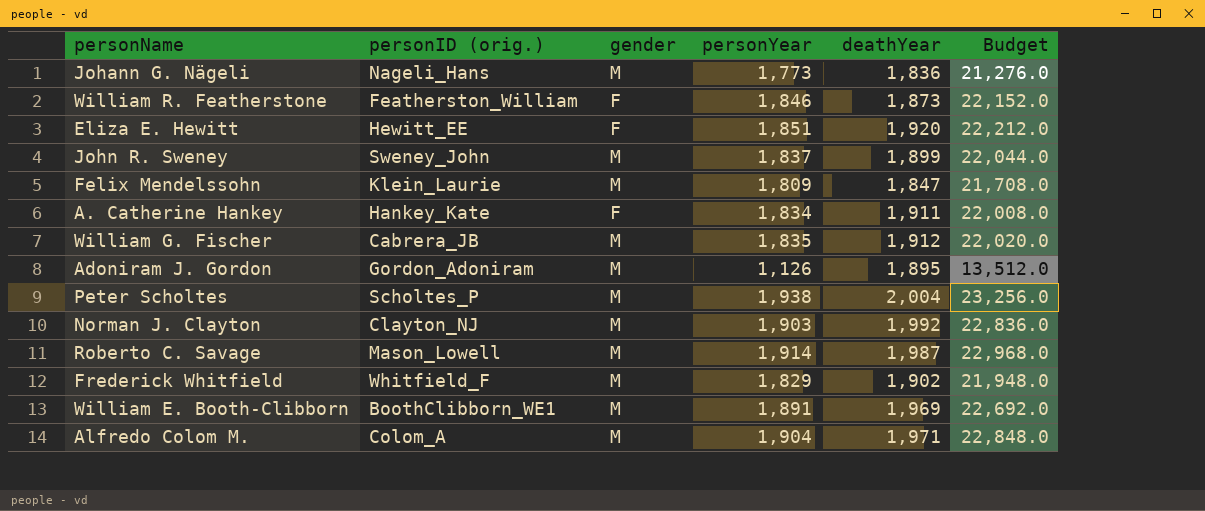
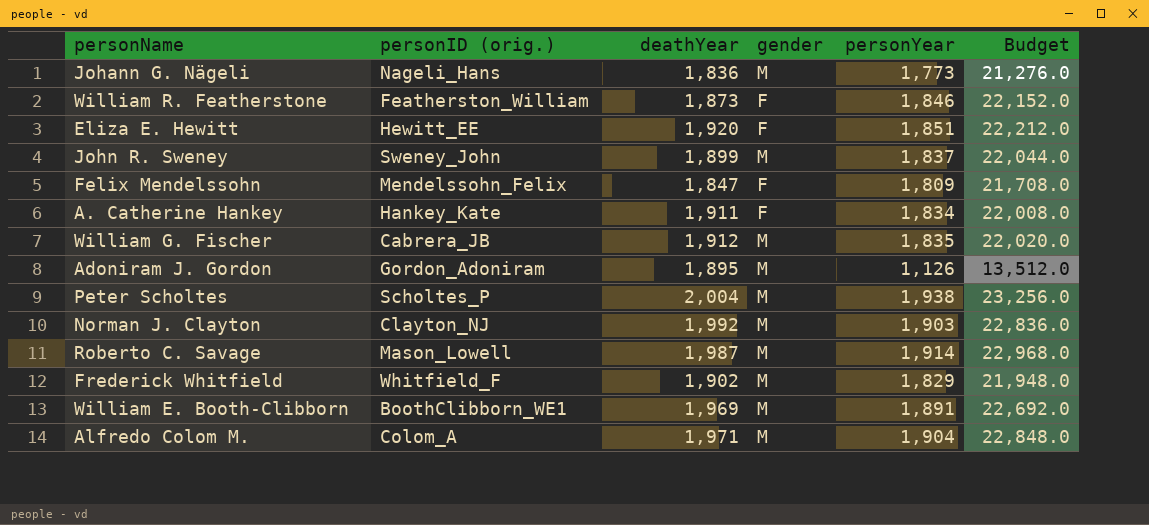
column deathYear | position: 5 -> 3
Felix Mendelssohn | personID (orig.): Klein_Laurie -> Mendelssohn_Felix
Felix Mendelssohn | gender: M -> F

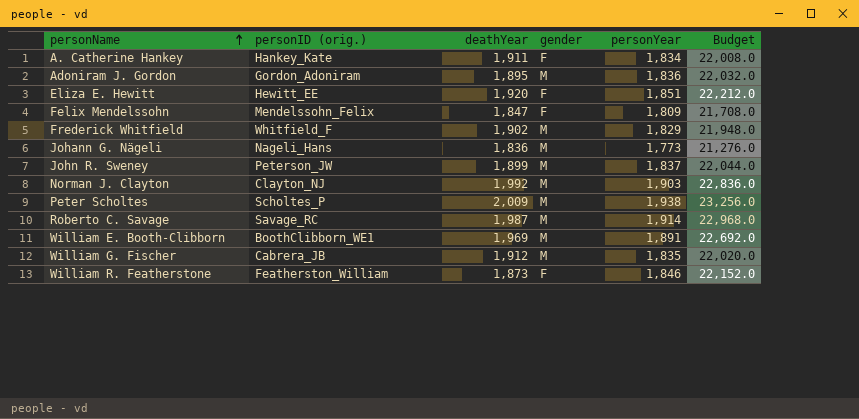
row order: none -> personName ascending
row Alfredo Colom M.: Colom_A | 1,971 | M | 1,904 | 22,848.0 -> none
Adoniram J. Gordon | personYear: 1,126 -> 1,836
Adoniram J. Gordon | Budget: 13,512.0 -> 22,032.0
John R. Sweney | personID (orig.): Sweney_John -> Peterson_JW
Peter Scholtes | deathYear: 2,004 -> 2,009
Roberto C. Savage | personID (orig.): Mason_Lowell -> Savage_RC

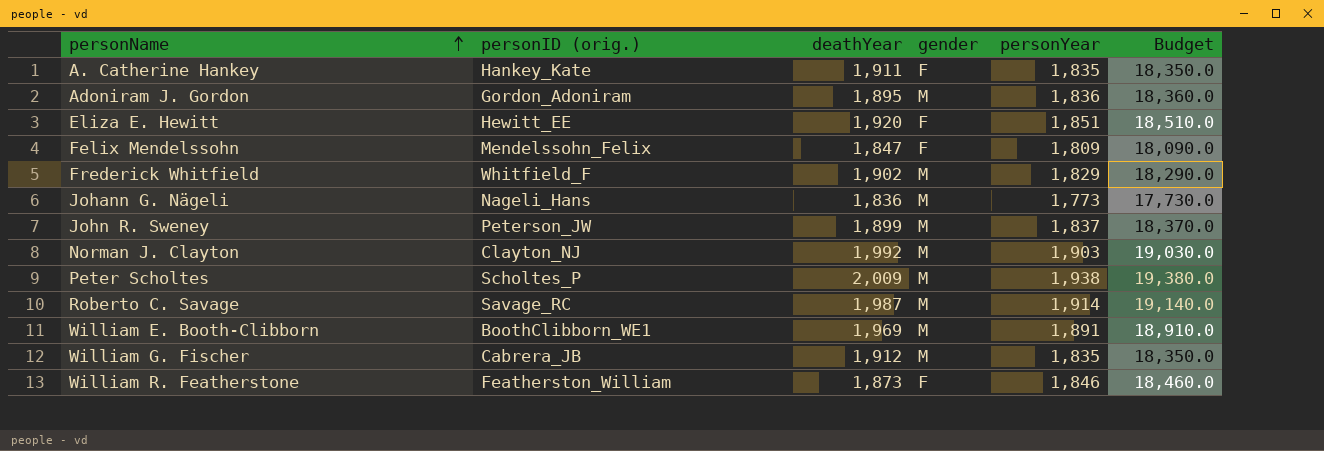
column Budget | formula: [personYear] * 12 -> [personYear] * 10
A. Catherine Hankey | personYear: 1,834 -> 1,835

